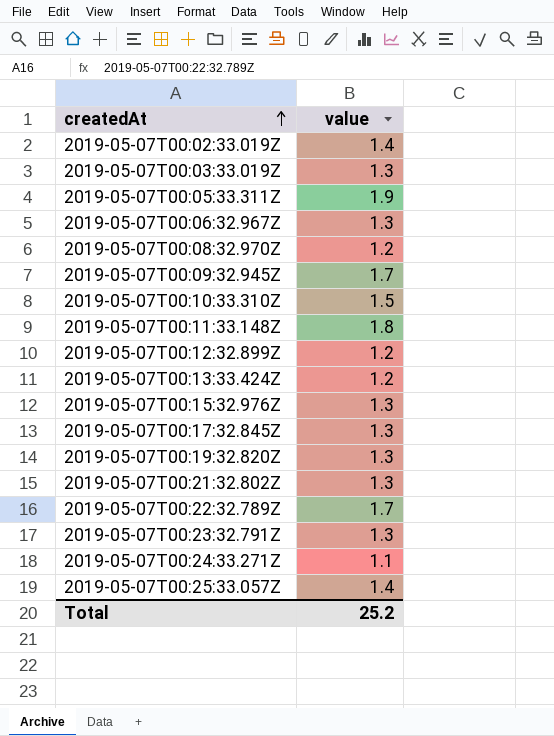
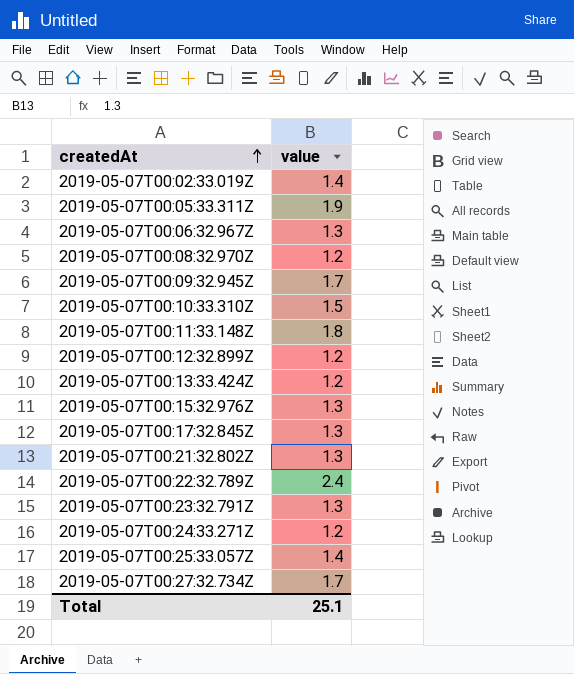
row 2019-05-07T00:03:33.019Z: 1.3 -> none
row 2019-05-07T00:19:32.820Z: 1.3 -> none
2019-05-07T00:22:32.789Z | value: 1.7 -> 2.4
2019-05-07T00:24:33.271Z | value: 1.1 -> 1.2
row 2019-05-07T00:27:32.734Z: none -> 1.7
Total | value: 25.2 -> 25.1

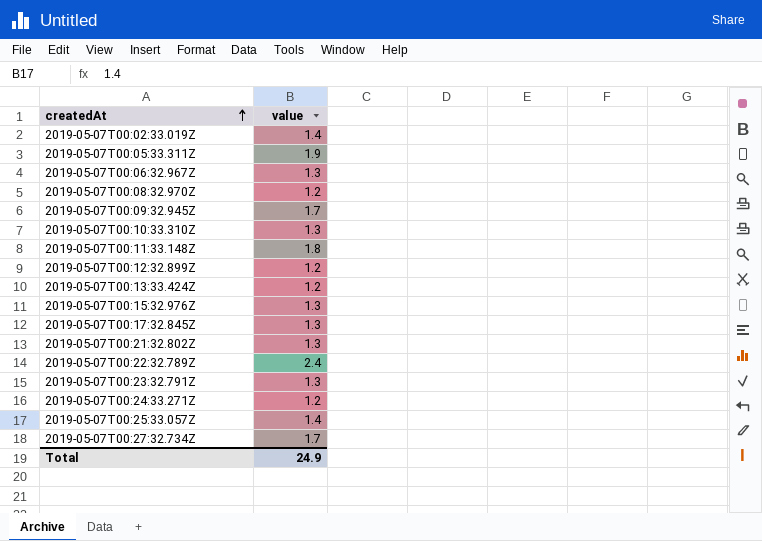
2019-05-07T00:10:33.310Z | value: 1.5 -> 1.3
Total | value: 25.1 -> 24.9

